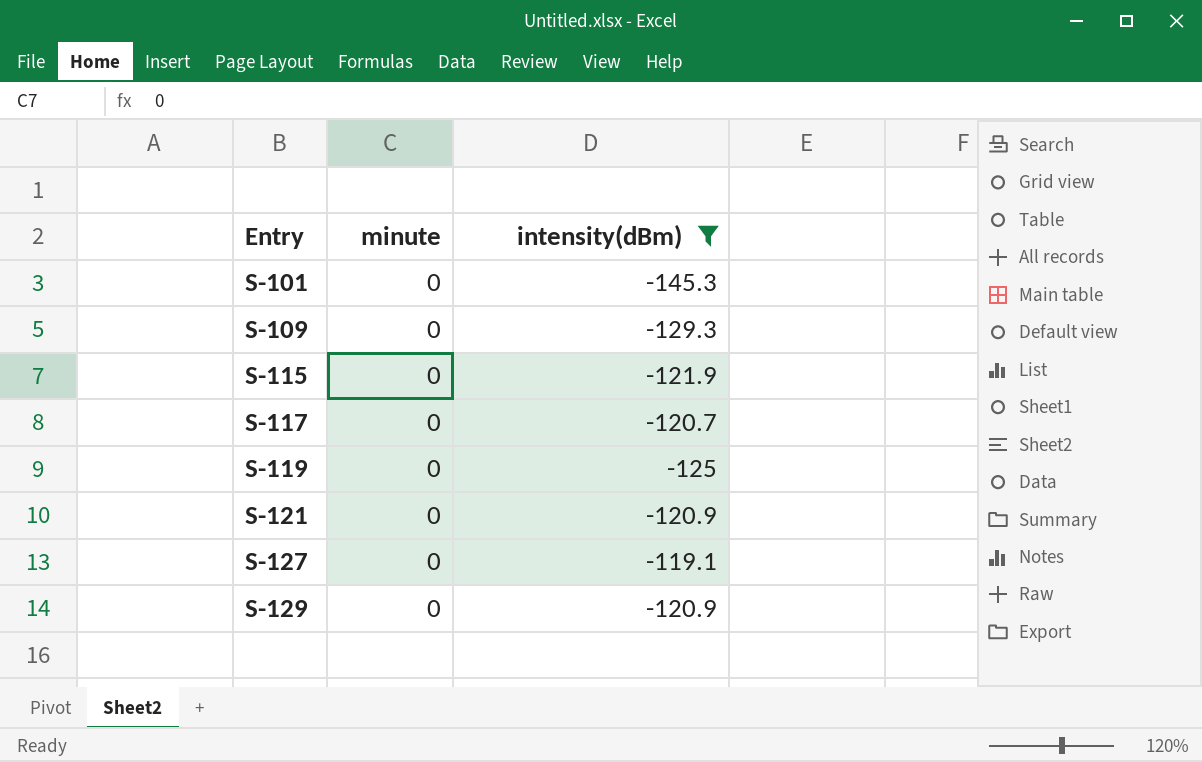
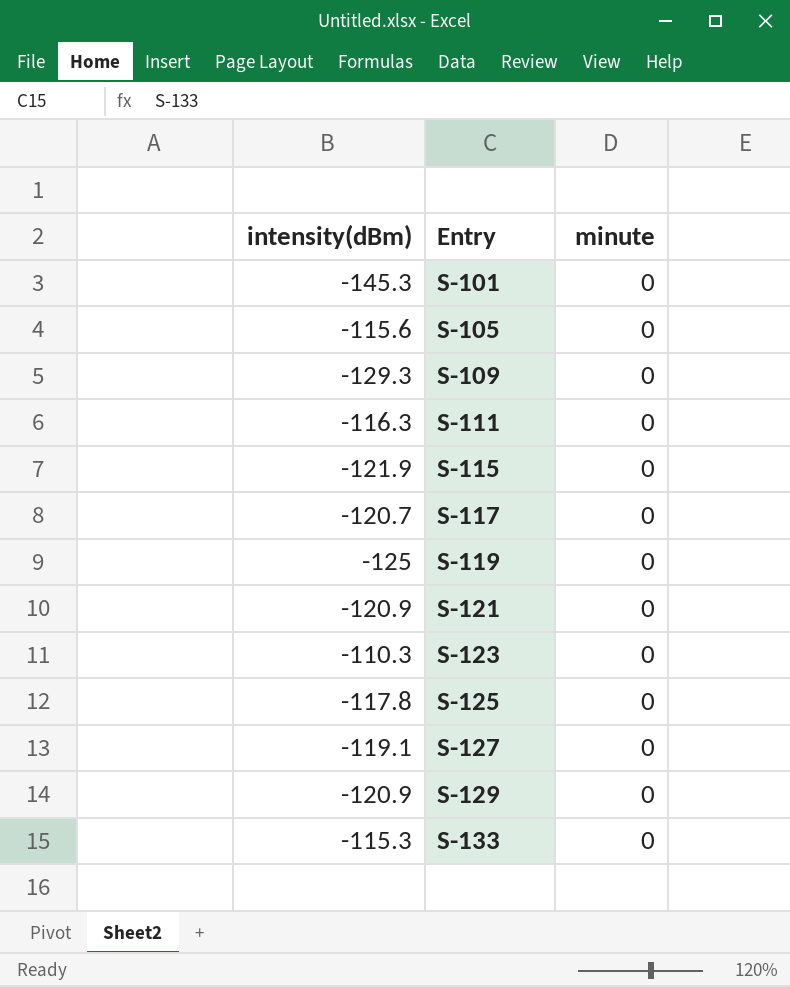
filter: intensity(dBm) <= -119.1 -> none
column intensity(dBm) | position: 3 -> 1

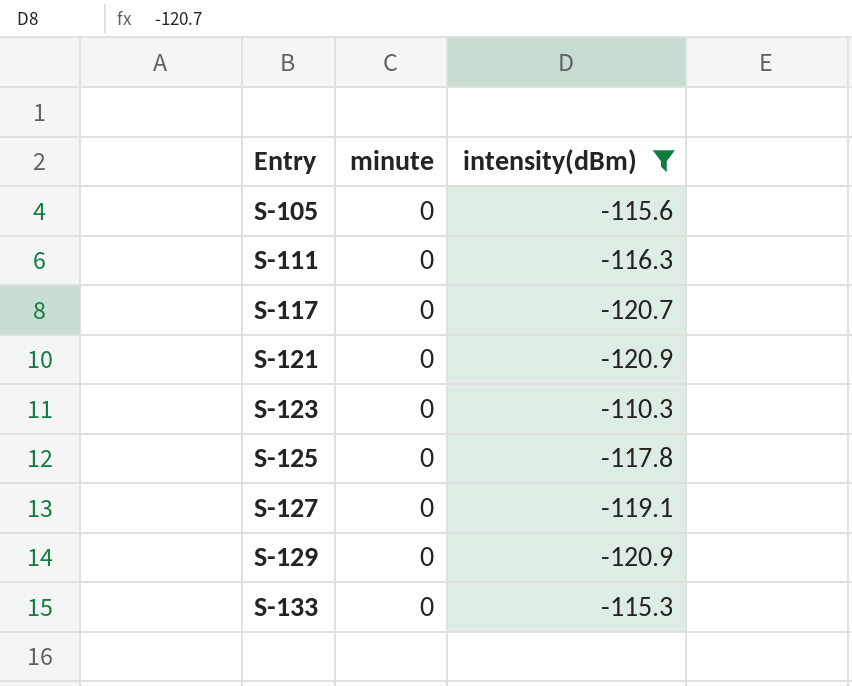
filter: none -> intensity(dBm) >= -120.9
column intensity(dBm) | position: 1 -> 3

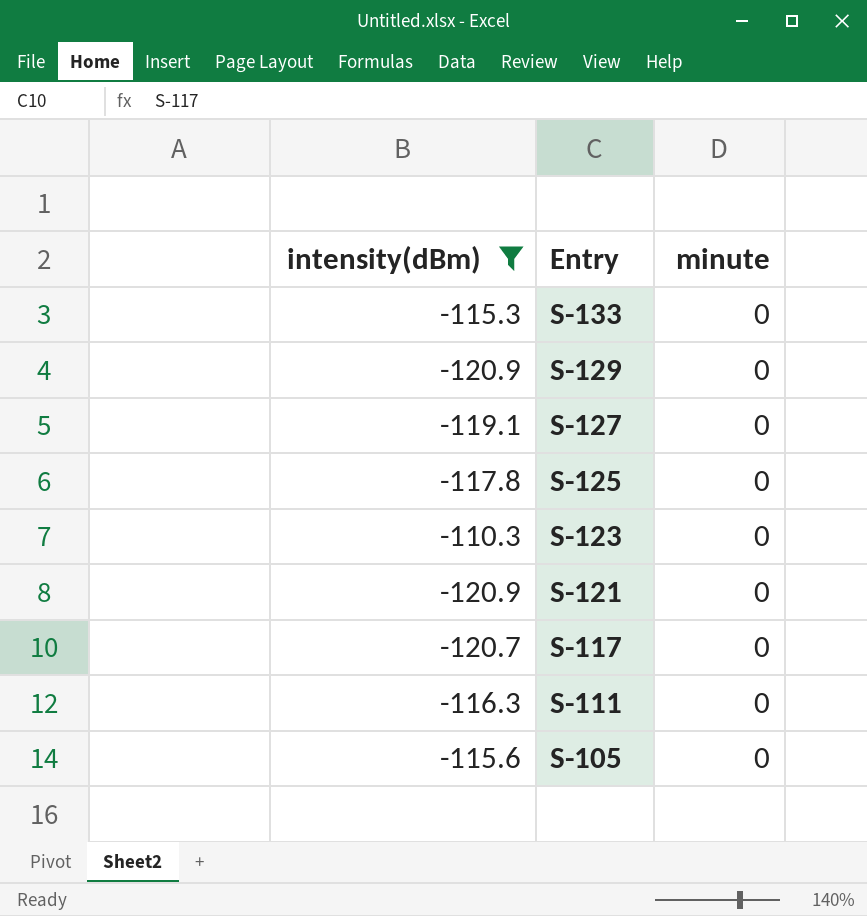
row order: Entry ascending -> Entry descending
column intensity(dBm) | position: 3 -> 1

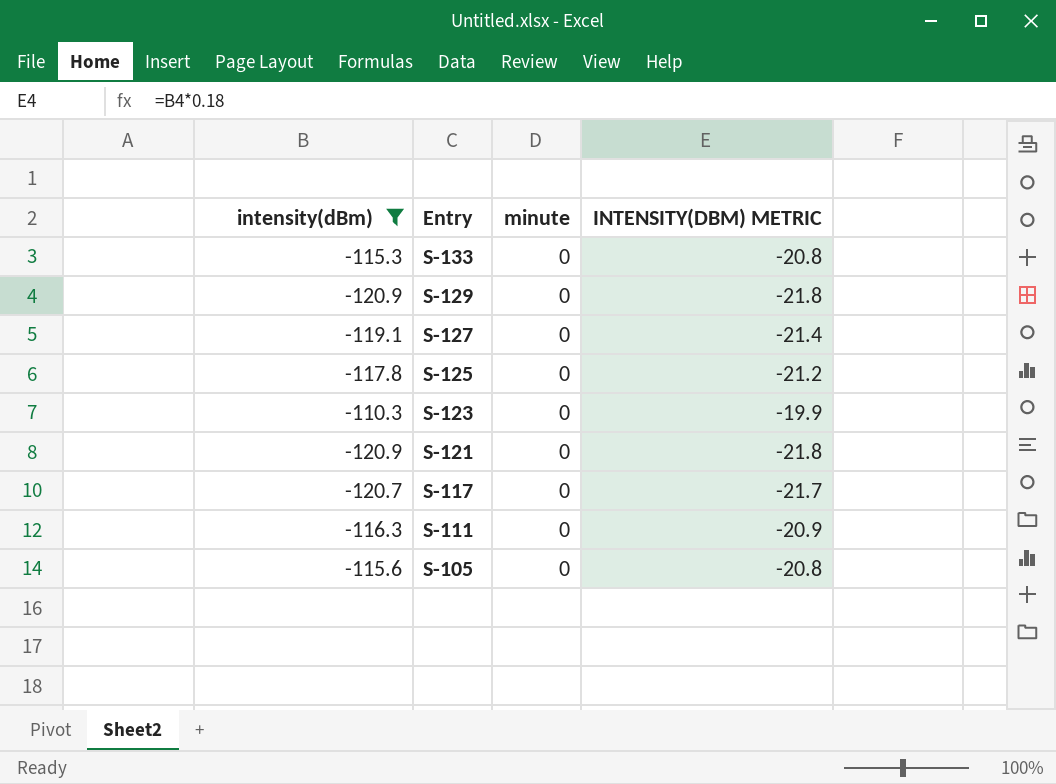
column INTENSITY(DBM) METRIC | formula: none -> [intensity(dBm)] * 0.18

